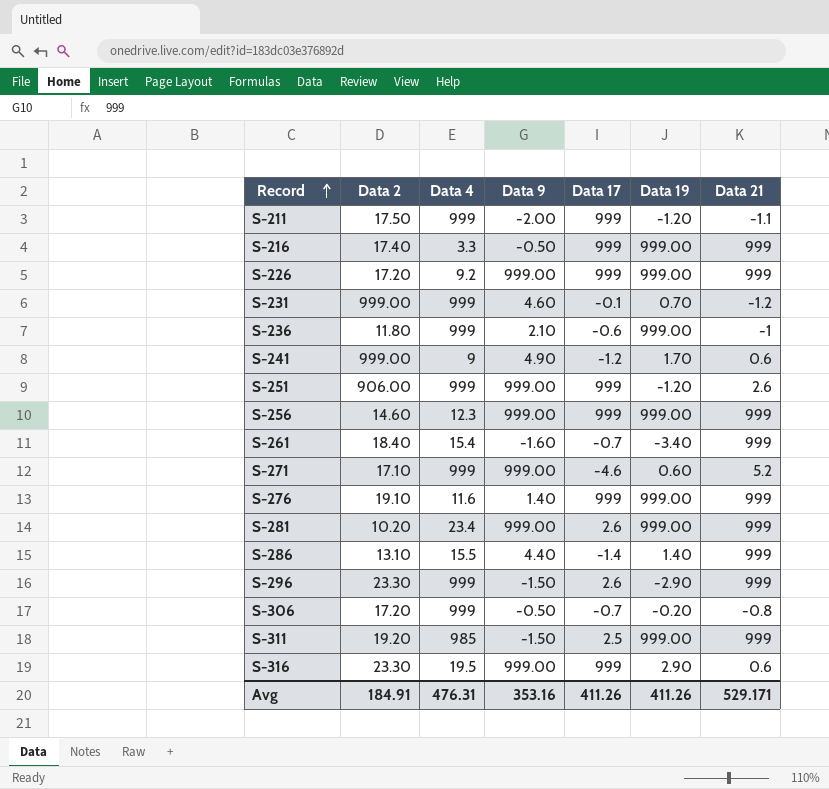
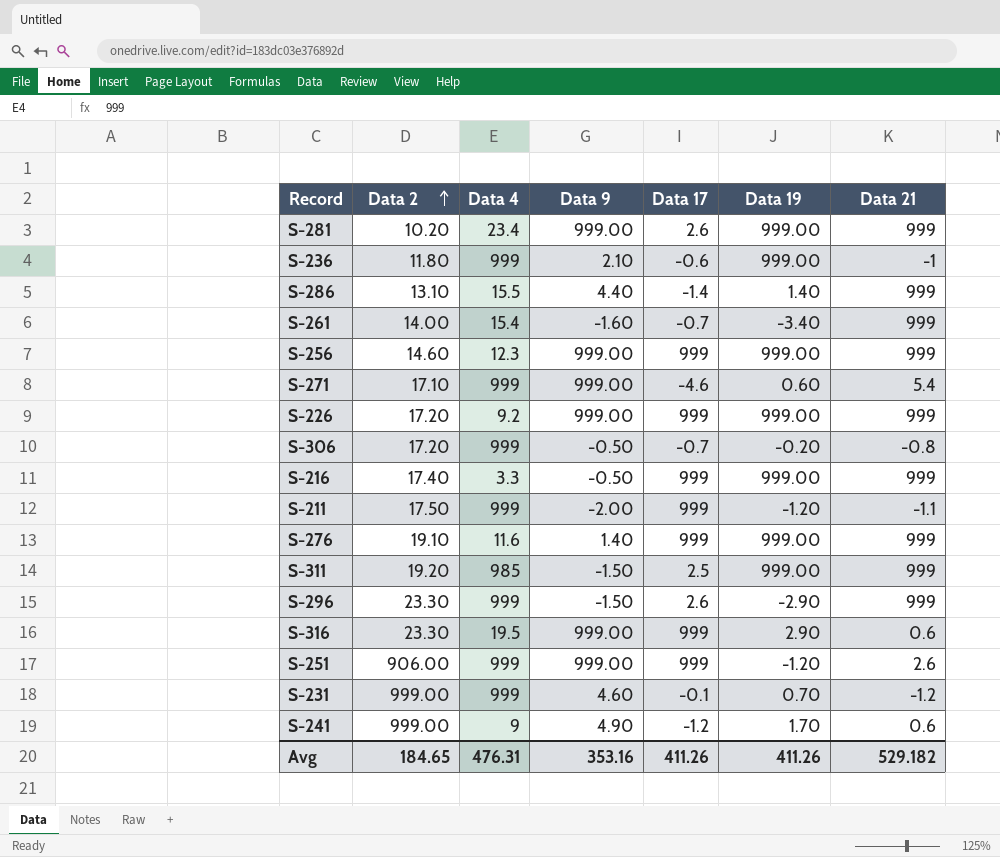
row order: Record ascending -> Data 2 ascending
S-261 | Data 2: 18.40 -> 14.00
S-271 | Data 21: 5.2 -> 5.4
Avg | Data 2: 184.91 -> 184.65
Avg | Data 21: 529.171 -> 529.182

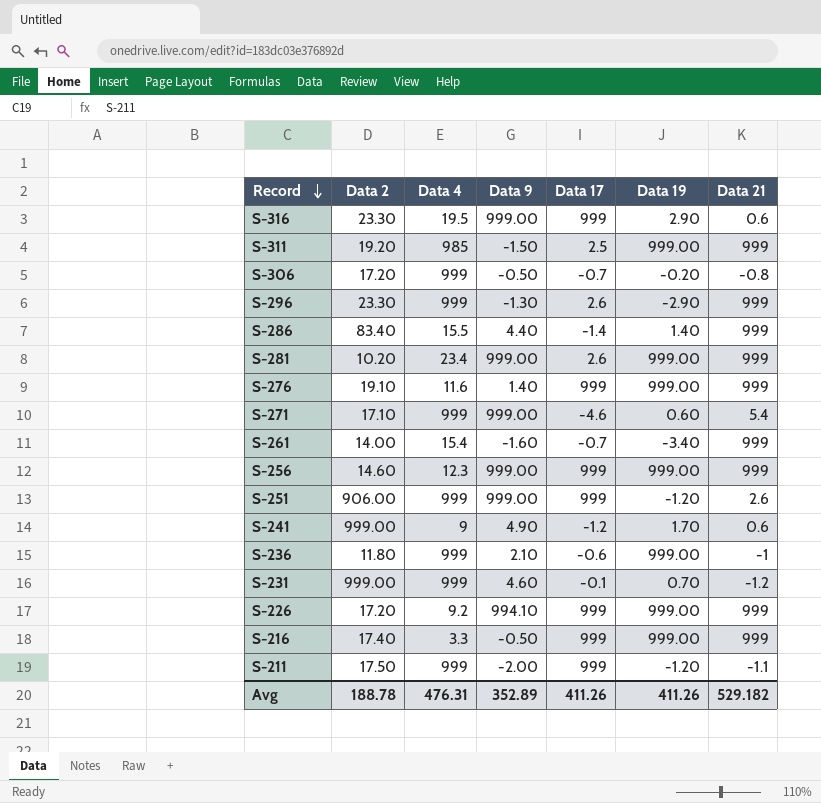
row order: Data 2 ascending -> Record descending
S-296 | Data 9: -1.50 -> -1.30
S-286 | Data 2: 13.10 -> 83.40
S-226 | Data 9: 999.00 -> 994.10
Avg | Data 2: 184.65 -> 188.78
Avg | Data 9: 353.16 -> 352.89

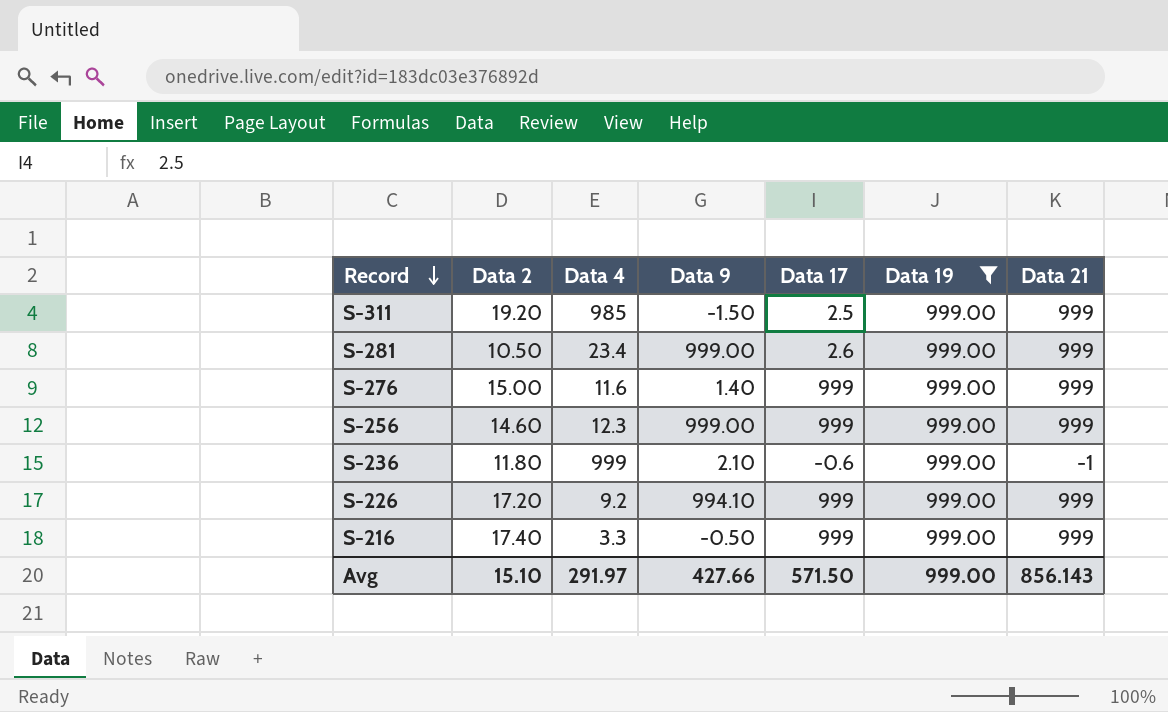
filter: none -> Data 19 = 999.00
S-281 | Data 2: 10.20 -> 10.50
S-276 | Data 2: 19.10 -> 15.00
Avg | Data 2: 188.78 -> 15.10
Avg | Data 4: 476.31 -> 291.97
Avg | Data 9: 352.89 -> 427.66
Avg | Data 17: 411.26 -> 571.50
Avg | Data 19: 411.26 -> 999.00
Avg | Data 21: 529.182 -> 856.143

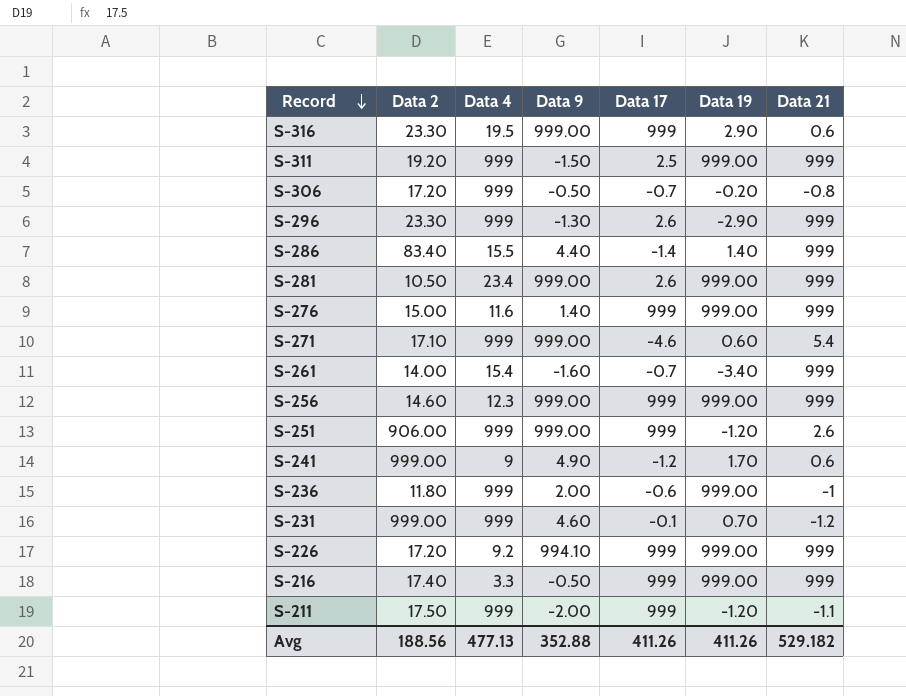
filter: Data 19 = 999.00 -> none
S-311 | Data 4: 985 -> 999
S-236 | Data 9: 2.10 -> 2.00
Avg | Data 2: 15.10 -> 188.56
Avg | Data 4: 291.97 -> 477.13
Avg | Data 9: 427.66 -> 352.88
Avg | Data 17: 571.50 -> 411.26
Avg | Data 19: 999.00 -> 411.26
Avg | Data 21: 856.143 -> 529.182

